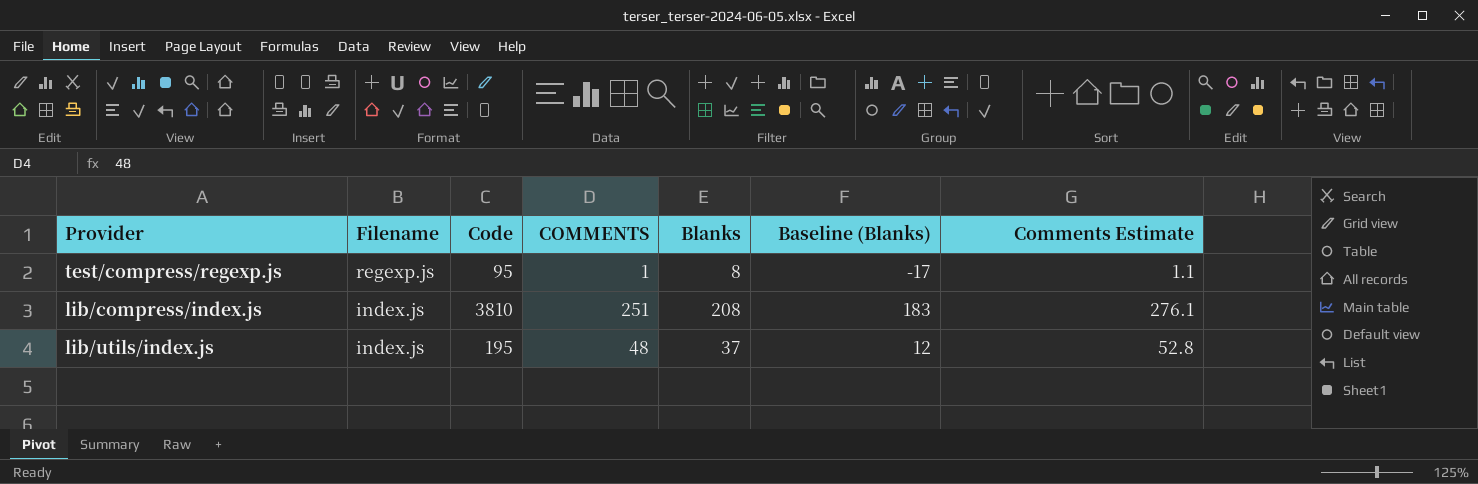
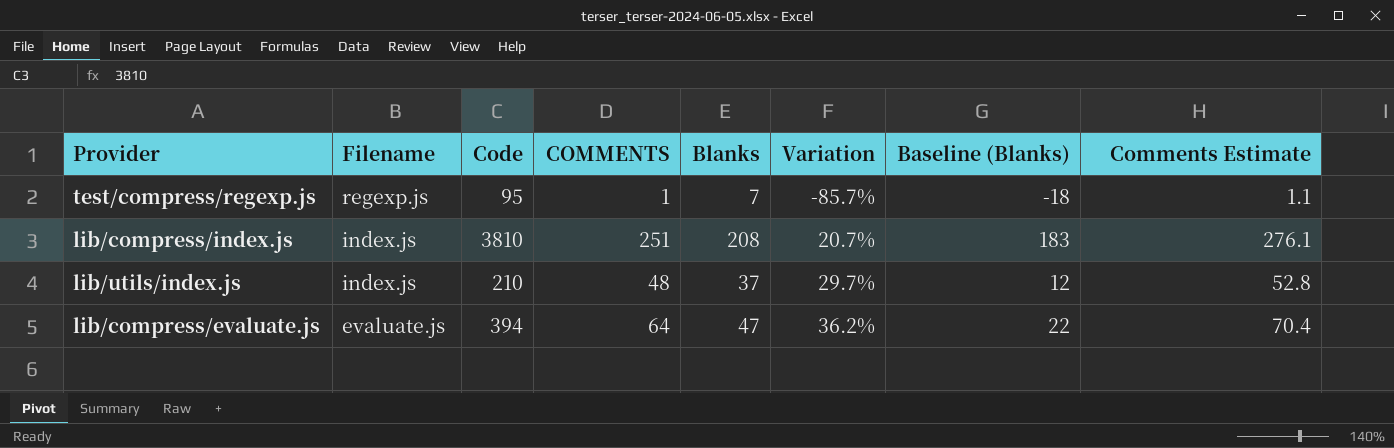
column Variation | formula: none -> ([COMMENTS] - [Blanks]) / [Blanks]
test/compress/regexp.js | Blanks: 8 -> 7
test/compress/regexp.js | Baseline (Blanks): -17 -> -18
lib/utils/index.js | Code: 195 -> 210
row lib/compress/evaluate.js: none -> evaluate.js | 394 | 64 | 47 | 36.2% | 22 | 70.4

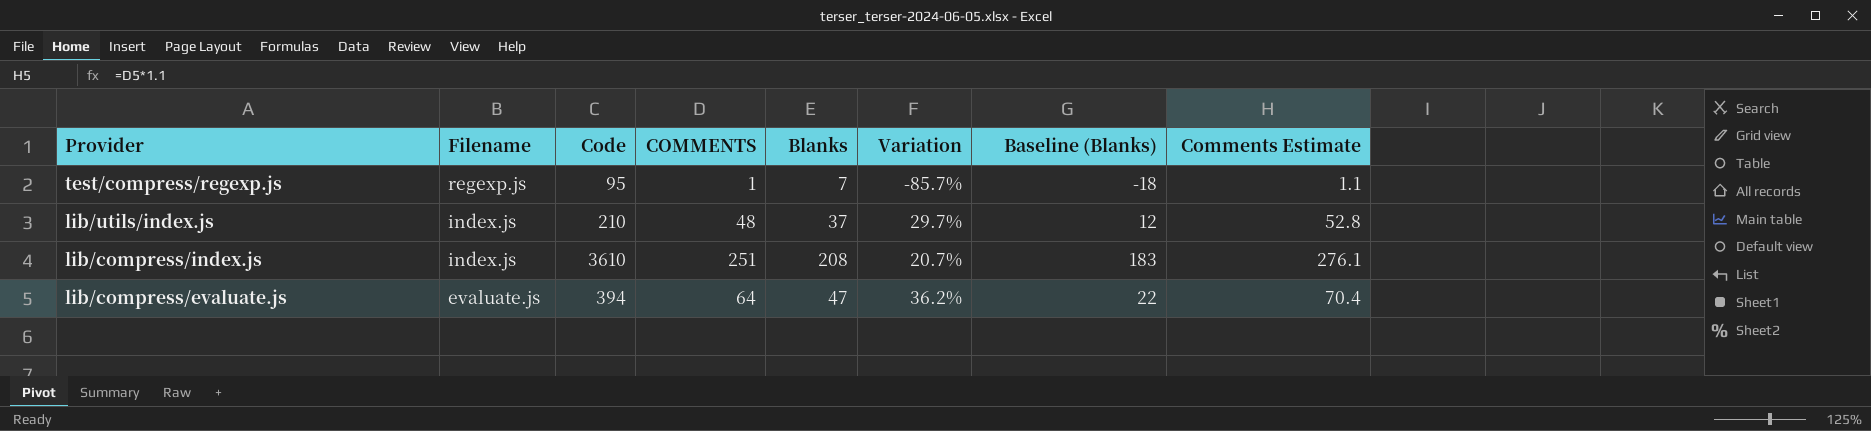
row order: Filename descending -> Provider descending
lib/compress/index.js | Code: 3810 -> 3610

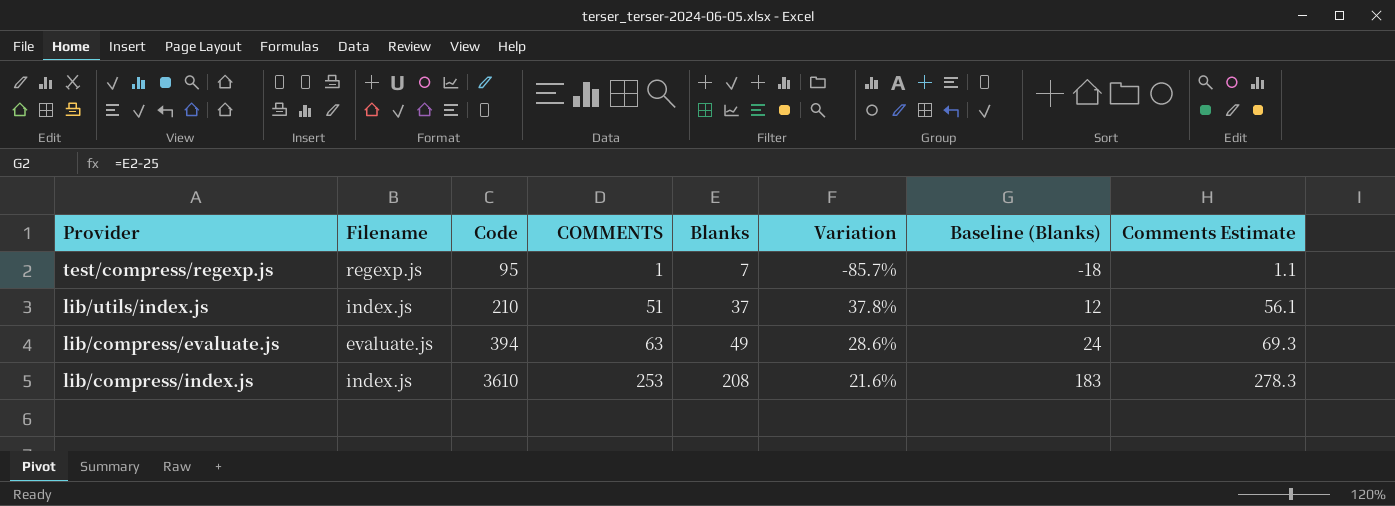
row order: Provider descending -> Code ascending
lib/utils/index.js | COMMENTS: 48 -> 51
lib/utils/index.js | Variation: 29.7% -> 37.8%
lib/utils/index.js | Comments Estimate: 52.8 -> 56.1
lib/compress/evaluate.js | COMMENTS: 64 -> 63
lib/compress/evaluate.js | Blanks: 47 -> 49
lib/compress/evaluate.js | Variation: 36.2% -> 28.6%
lib/compress/evaluate.js | Baseline (Blanks): 22 -> 24
lib/compress/evaluate.js | Comments Estimate: 70.4 -> 69.3
lib/compress/index.js | COMMENTS: 251 -> 253
lib/compress/index.js | Variation: 20.7% -> 21.6%
lib/compress/index.js | Comments Estimate: 276.1 -> 278.3

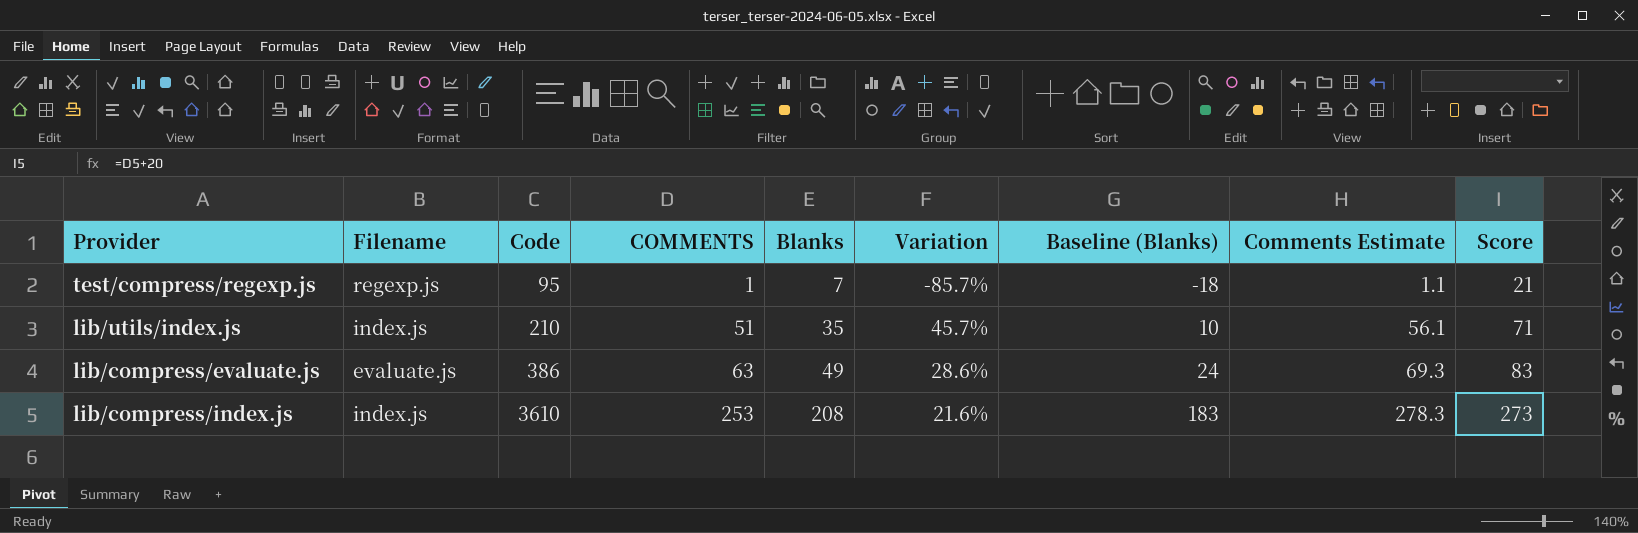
column Score | formula: none -> [COMMENTS] + 20
lib/utils/index.js | Blanks: 37 -> 35
lib/utils/index.js | Variation: 37.8% -> 45.7%
lib/utils/index.js | Baseline (Blanks): 12 -> 10
lib/compress/evaluate.js | Code: 394 -> 386

